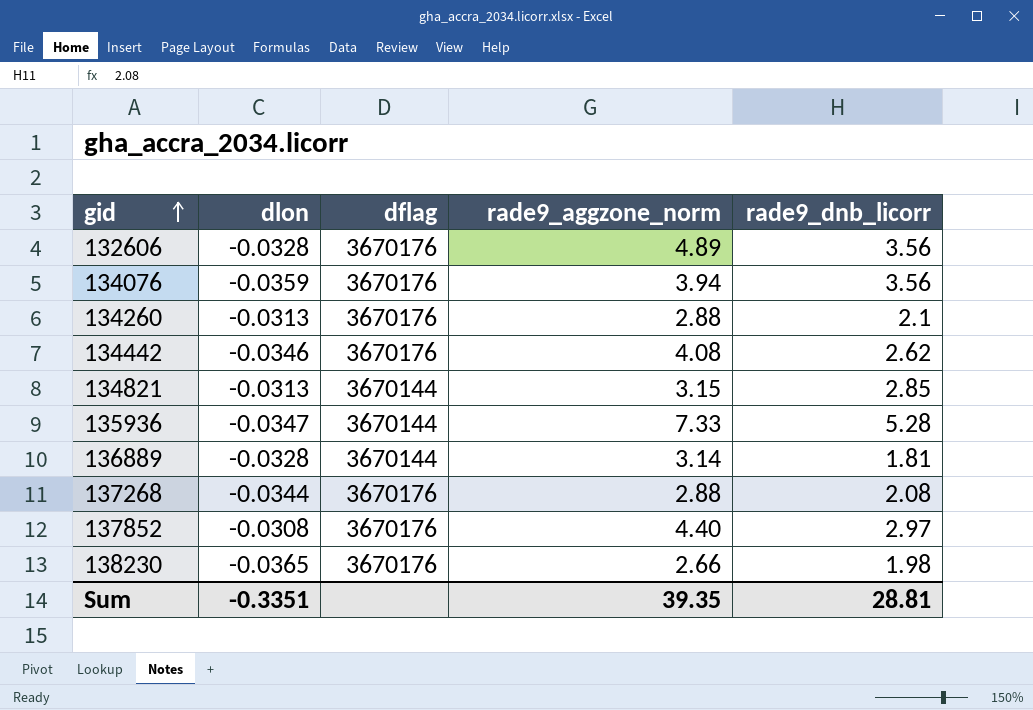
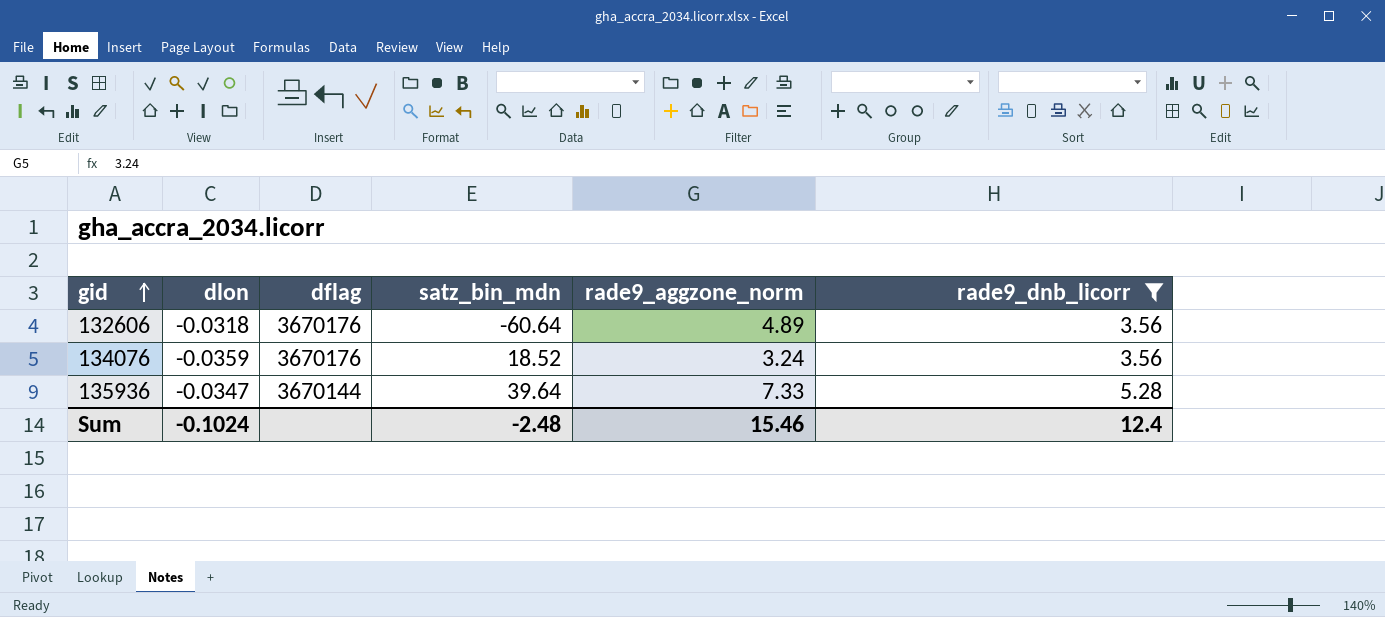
filter: none -> rade9_dnb_licorr >= 3.56
column satz_bin_mdn | position: none -> 4
132606 | dlon: -0.0328 -> -0.0318
134076 | rade9_aggzone_norm: 3.94 -> 3.24
Sum | dlon: -0.3351 -> -0.1024
Sum | rade9_aggzone_norm: 39.35 -> 15.46
Sum | rade9_dnb_licorr: 28.81 -> 12.4

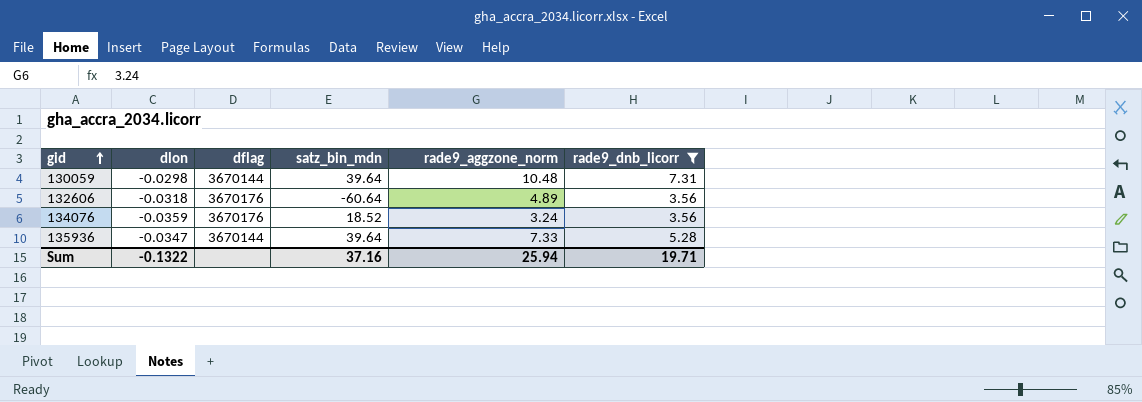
row 130059: none -> -0.0298 | 3670144 | 39.64 | 10.48 | 7.31
Sum | dlon: -0.1024 -> -0.1322
Sum | satz_bin_mdn: -2.48 -> 37.16
Sum | rade9_aggzone_norm: 15.46 -> 25.94
Sum | rade9_dnb_licorr: 12.4 -> 19.71

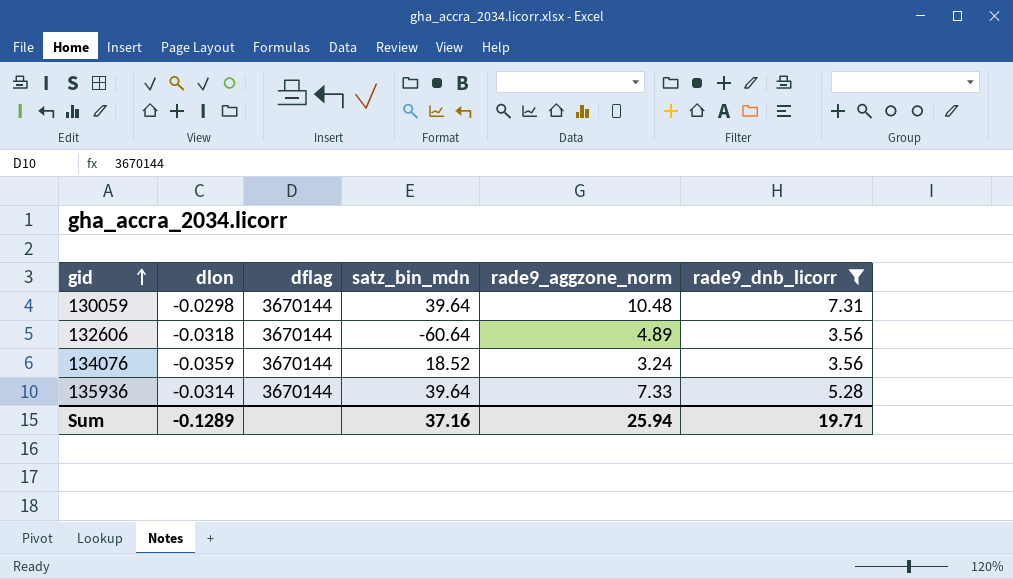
132606 | dflag: 3670176 -> 3670144
134076 | dflag: 3670176 -> 3670144
135936 | dlon: -0.0347 -> -0.0314
Sum | dlon: -0.1322 -> -0.1289

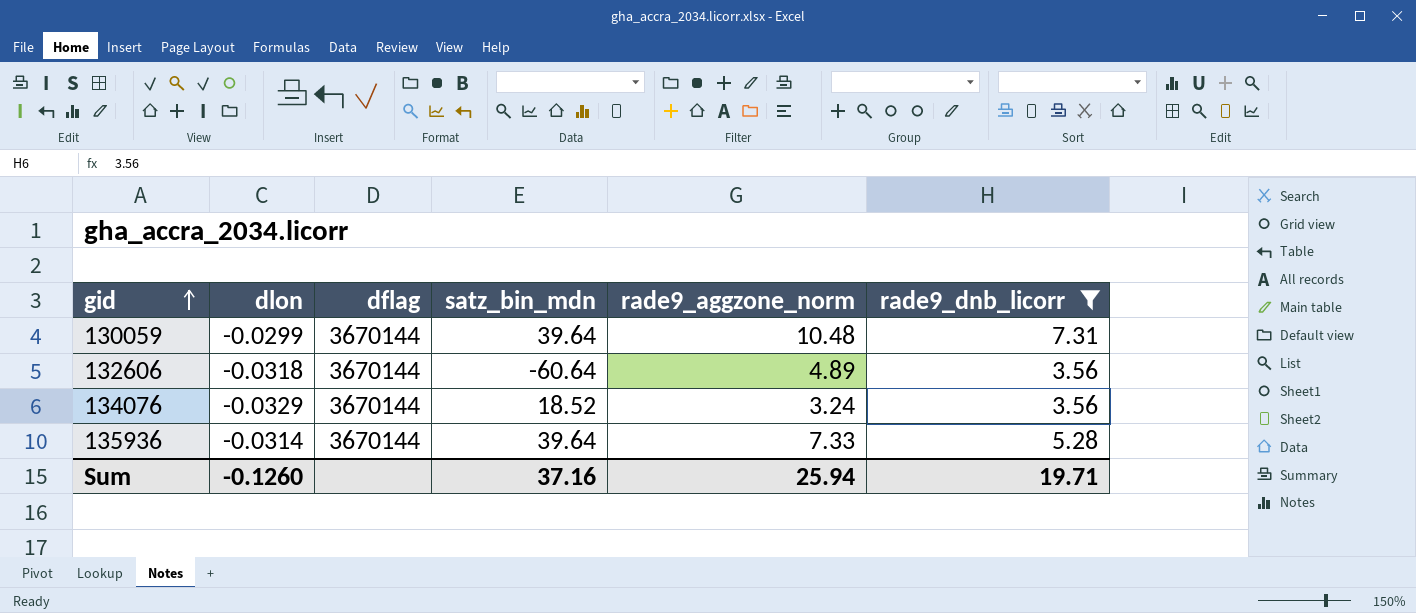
130059 | dlon: -0.0298 -> -0.0299
134076 | dlon: -0.0359 -> -0.0329
Sum | dlon: -0.1289 -> -0.1260

